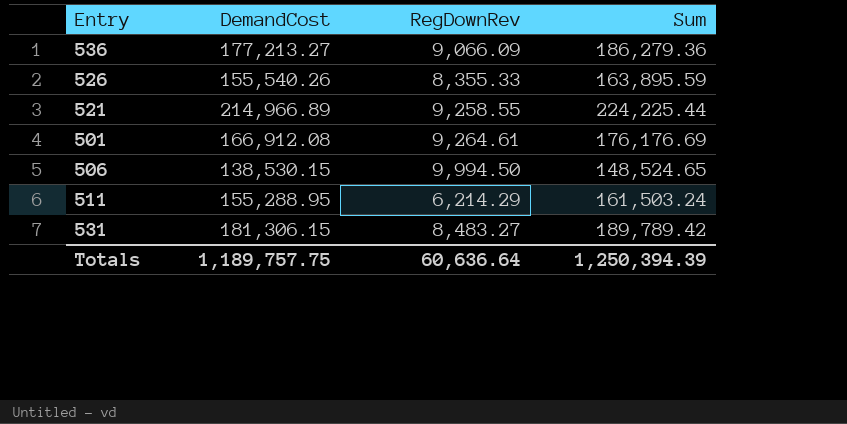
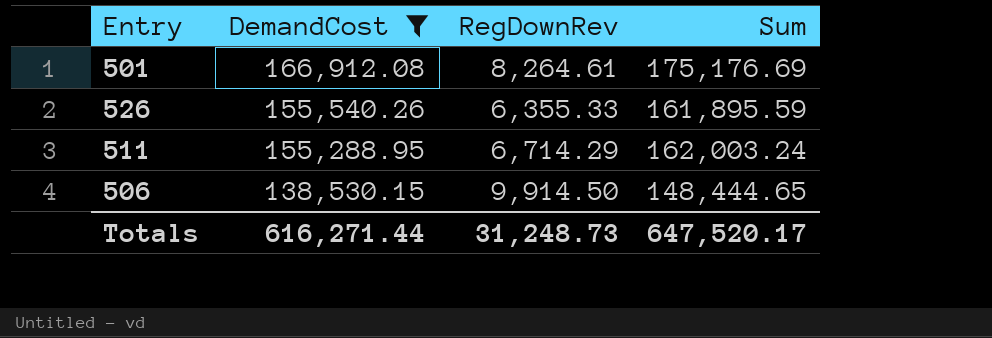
filter: none -> DemandCost <= 166,912.08
row order: none -> DemandCost descending
501 | RegDownRev: 9,264.61 -> 8,264.61
501 | Sum: 176,176.69 -> 175,176.69
526 | RegDownRev: 8,355.33 -> 6,355.33
526 | Sum: 163,895.59 -> 161,895.59
511 | RegDownRev: 6,214.29 -> 6,714.29
511 | Sum: 161,503.24 -> 162,003.24
506 | RegDownRev: 9,994.50 -> 9,914.50
506 | Sum: 148,524.65 -> 148,444.65
Totals | DemandCost: 1,189,757.75 -> 616,271.44
Totals | RegDownRev: 60,636.64 -> 31,248.73
Totals | Sum: 1,250,394.39 -> 647,520.17

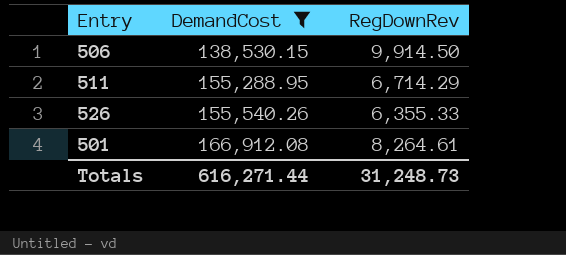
row order: DemandCost descending -> DemandCost ascending
column Sum | formula: [DemandCost] + [RegDownRev] -> none

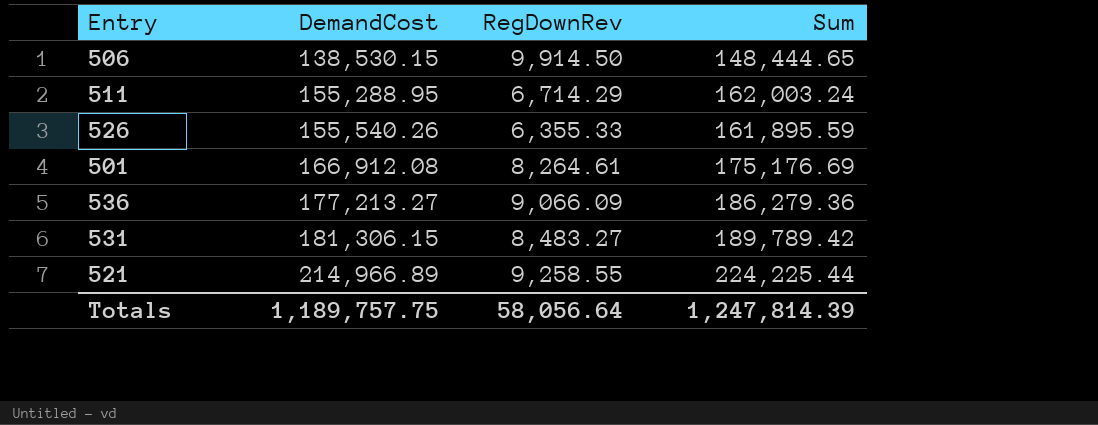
filter: DemandCost <= 166,912.08 -> none
column Sum | formula: none -> [DemandCost] + [RegDownRev]
Totals | DemandCost: 616,271.44 -> 1,189,757.75
Totals | RegDownRev: 31,248.73 -> 58,056.64

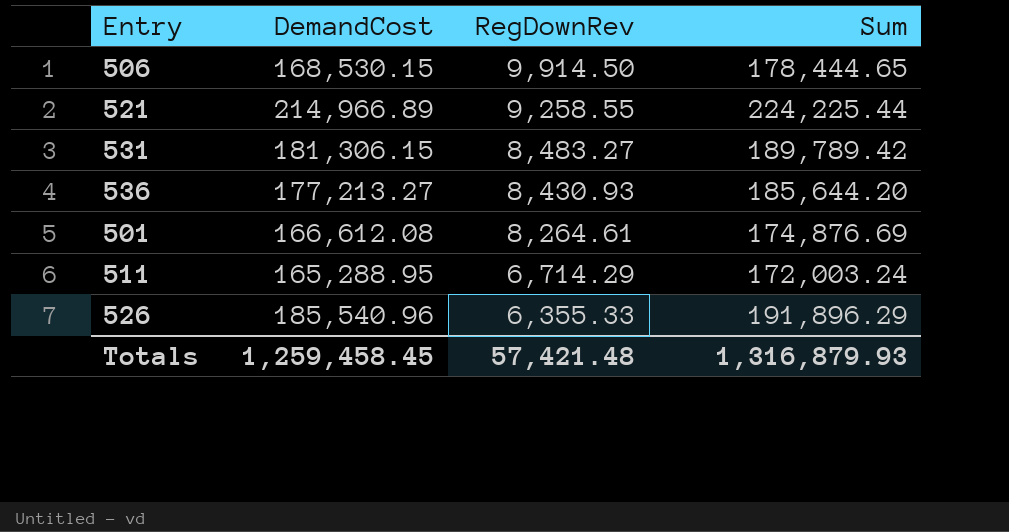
row order: DemandCost ascending -> RegDownRev descending
506 | DemandCost: 138,530.15 -> 168,530.15
506 | Sum: 148,444.65 -> 178,444.65
536 | RegDownRev: 9,066.09 -> 8,430.93
536 | Sum: 186,279.36 -> 185,644.20
501 | DemandCost: 166,912.08 -> 166,612.08
501 | Sum: 175,176.69 -> 174,876.69
511 | DemandCost: 155,288.95 -> 165,288.95
511 | Sum: 162,003.24 -> 172,003.24
526 | DemandCost: 155,540.26 -> 185,540.96
526 | Sum: 161,895.59 -> 191,896.29
Totals | DemandCost: 1,189,757.75 -> 1,259,458.45
Totals | RegDownRev: 58,056.64 -> 57,421.48
Totals | Sum: 1,247,814.39 -> 1,316,879.93

